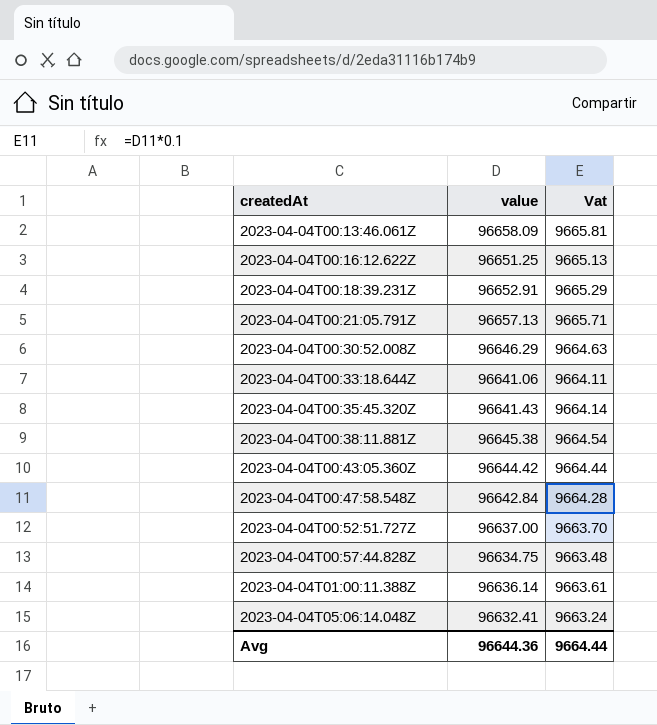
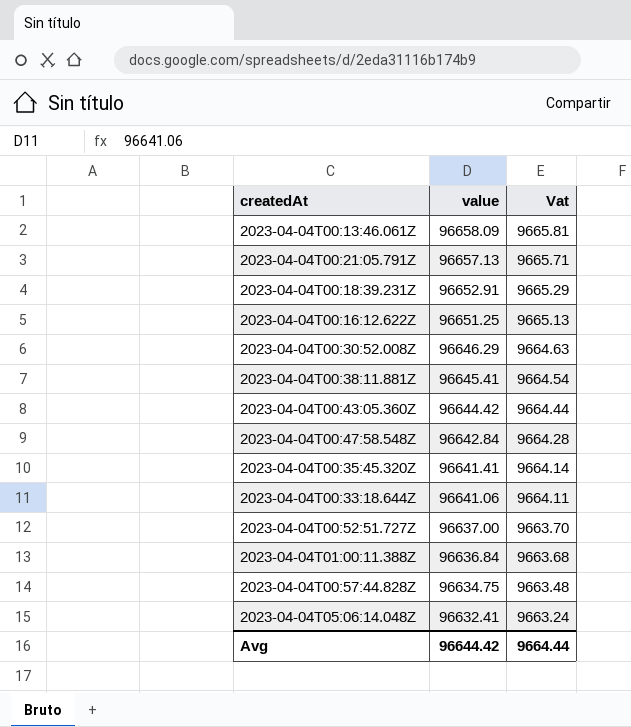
row order: createdAt ascending -> value descending
2023-04-04T00:38:11.881Z | value: 96645.38 -> 96645.41
2023-04-04T00:35:45.320Z | value: 96641.43 -> 96641.41
2023-04-04T01:00:11.388Z | value: 96636.14 -> 96636.84
2023-04-04T01:00:11.388Z | Vat: 9663.61 -> 9663.68
Avg | value: 96644.36 -> 96644.42

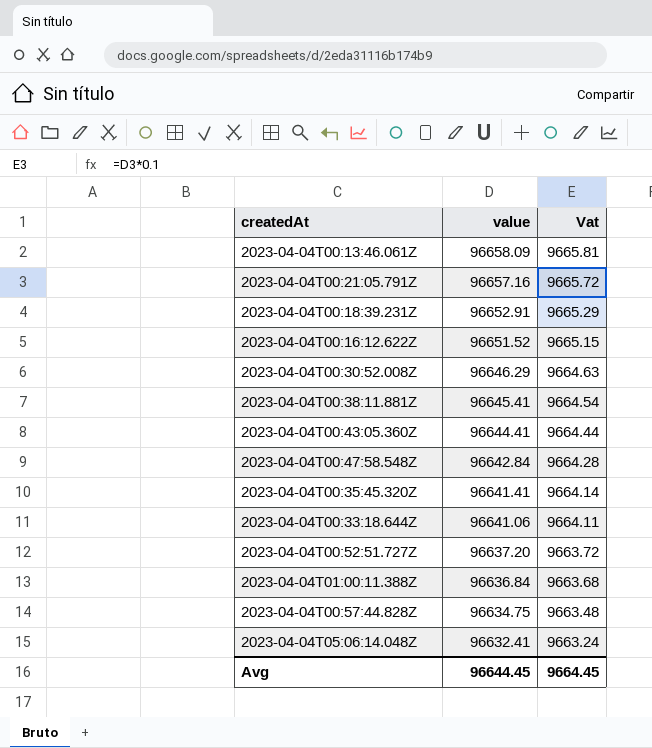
2023-04-04T00:21:05.791Z | value: 96657.13 -> 96657.16
2023-04-04T00:21:05.791Z | Vat: 9665.71 -> 9665.72
2023-04-04T00:16:12.622Z | value: 96651.25 -> 96651.52
2023-04-04T00:16:12.622Z | Vat: 9665.13 -> 9665.15
2023-04-04T00:43:05.360Z | value: 96644.42 -> 96644.41
2023-04-04T00:52:51.727Z | value: 96637.00 -> 96637.20
2023-04-04T00:52:51.727Z | Vat: 9663.70 -> 9663.72
Avg | value: 96644.42 -> 96644.45
Avg | Vat: 9664.44 -> 9664.45

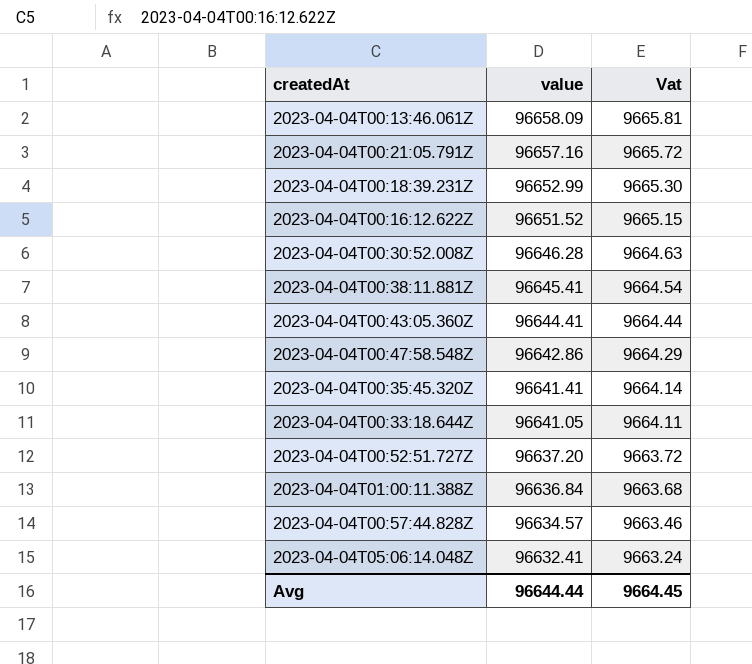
2023-04-04T00:18:39.231Z | value: 96652.91 -> 96652.99
2023-04-04T00:18:39.231Z | Vat: 9665.29 -> 9665.30
2023-04-04T00:30:52.008Z | value: 96646.29 -> 96646.28
2023-04-04T00:47:58.548Z | value: 96642.84 -> 96642.86
2023-04-04T00:47:58.548Z | Vat: 9664.28 -> 9664.29
2023-04-04T00:33:18.644Z | value: 96641.06 -> 96641.05
2023-04-04T00:57:44.828Z | value: 96634.75 -> 96634.57
2023-04-04T00:57:44.828Z | Vat: 9663.48 -> 9663.46
Avg | value: 96644.45 -> 96644.44

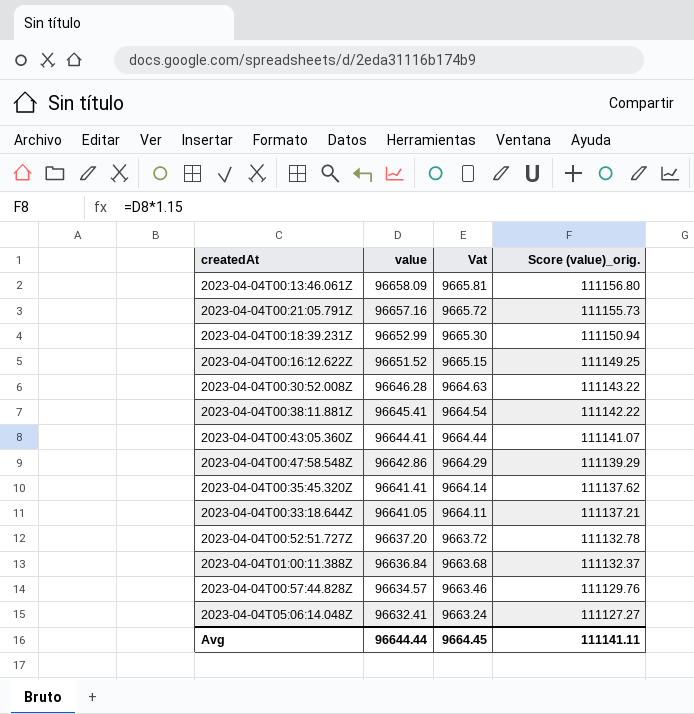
column Score (value)_orig. | formula: none -> [value] * 1.15

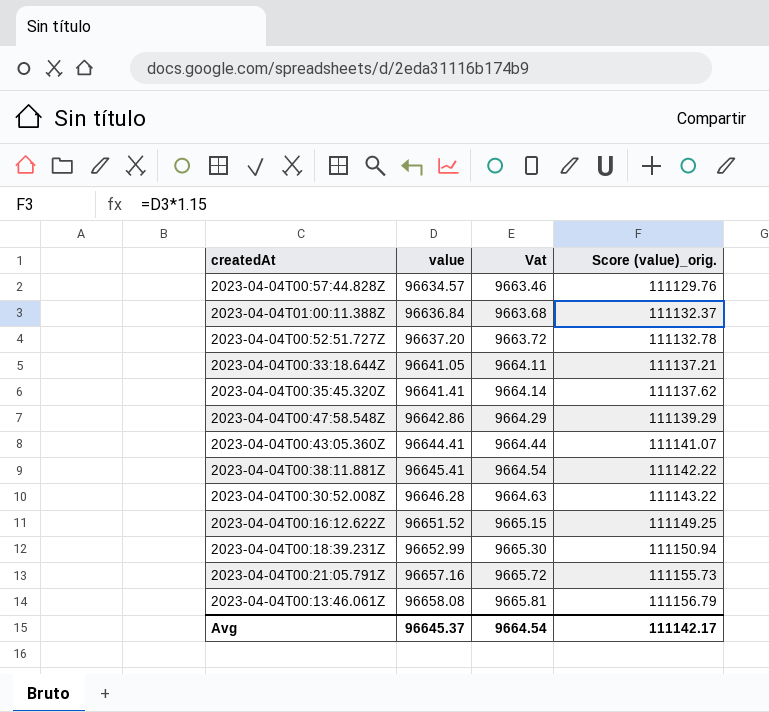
row order: value descending -> value ascending
row 2023-04-04T05:06:14.048Z: 96632.41 | 9663.24 | 111127.27 -> none
2023-04-04T00:13:46.061Z | value: 96658.09 -> 96658.08
2023-04-04T00:13:46.061Z | Score (value)_orig.: 111156.80 -> 111156.79
Avg | value: 96644.44 -> 96645.37
Avg | Vat: 9664.45 -> 9664.54
Avg | Score (value)_orig.: 111141.11 -> 111142.17

